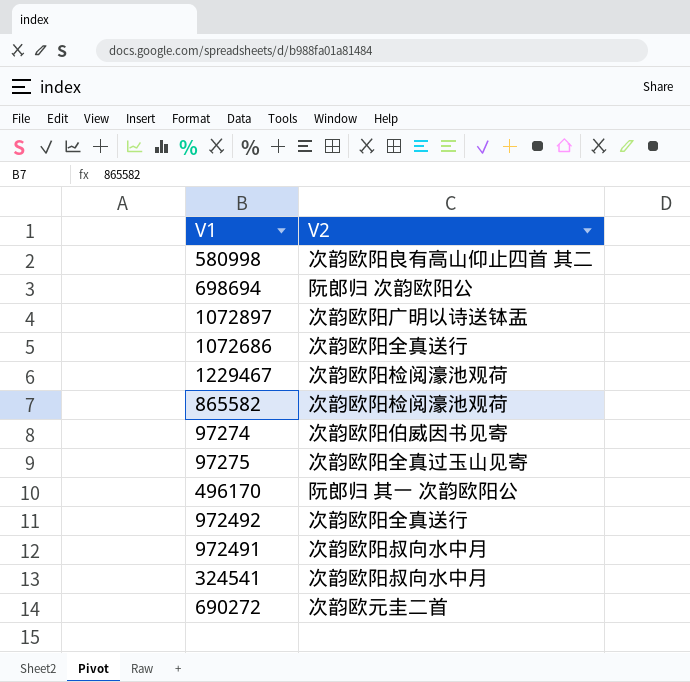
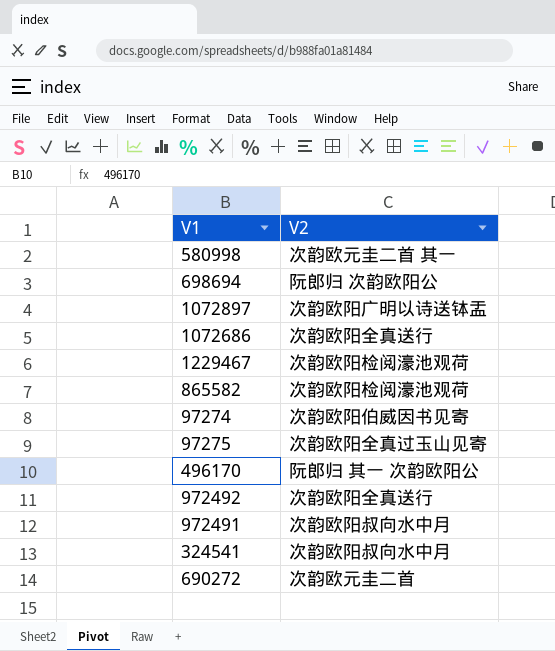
580998 | V2: 次韵欧阳良有高山仰止四首 其二 -> 次韵欧元圭二首 其一

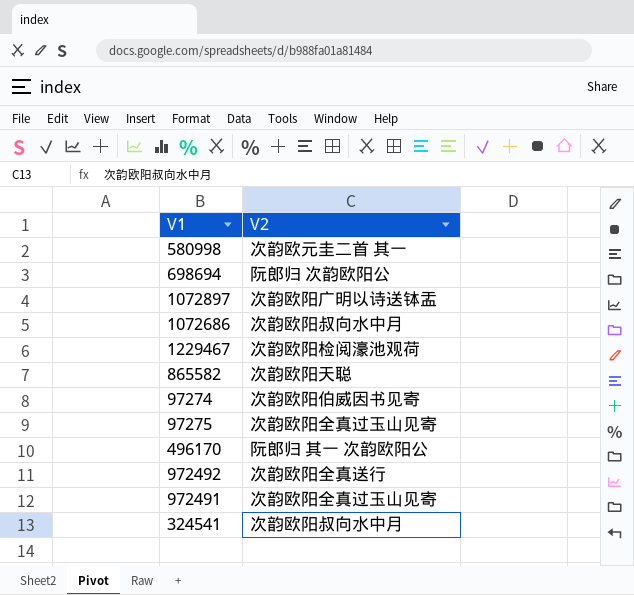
row 690272: 次韵欧元圭二首 -> none
1072686 | V2: 次韵欧阳全真送行 -> 次韵欧阳叔向水中月
865582 | V2: 次韵欧阳检阅濠池观荷 -> 次韵欧阳天聪
972491 | V2: 次韵欧阳叔向水中月 -> 次韵欧阳全真过玉山见寄

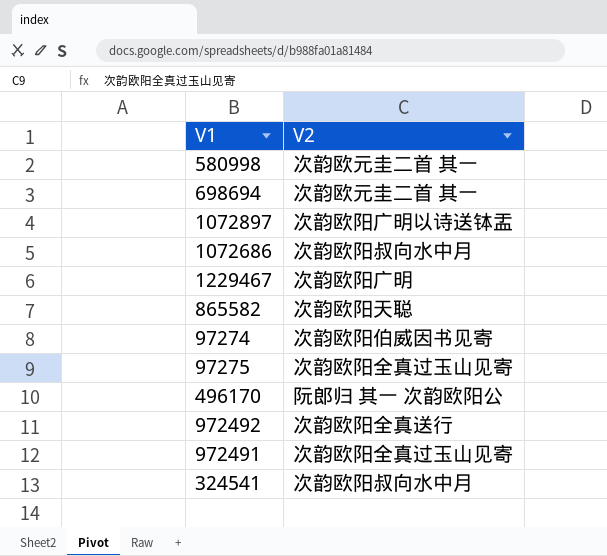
698694 | V2: 阮郎归 次韵欧阳公 -> 次韵欧元圭二首 其一
1229467 | V2: 次韵欧阳检阅濠池观荷 -> 次韵欧阳广明

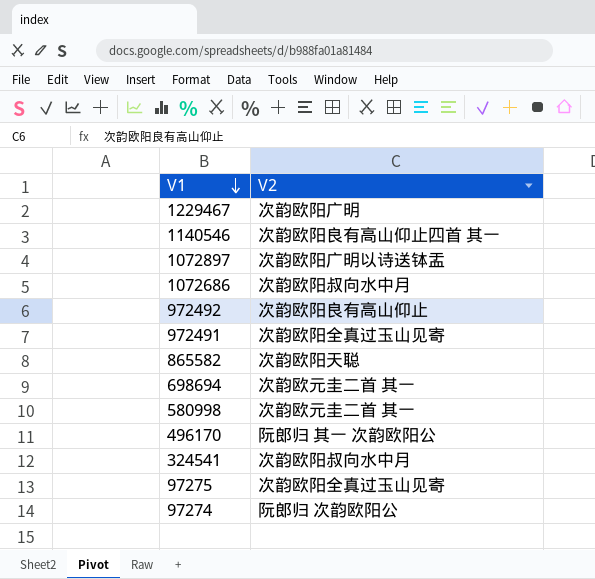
row order: none -> V1 descending
row 1140546: none -> 次韵欧阳良有高山仰止四首 其一
972492 | V2: 次韵欧阳全真送行 -> 次韵欧阳良有高山仰止
97274 | V2: 次韵欧阳伯威因书见寄 -> 阮郎归 次韵欧阳公

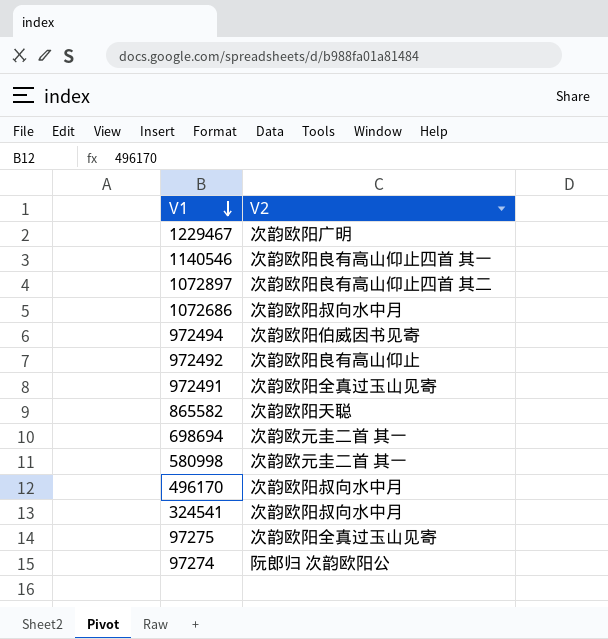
1072897 | V2: 次韵欧阳广明以诗送钵盂 -> 次韵欧阳良有高山仰止四首 其二
row 972494: none -> 次韵欧阳伯威因书见寄
496170 | V2: 阮郎归 其一 次韵欧阳公 -> 次韵欧阳叔向水中月

